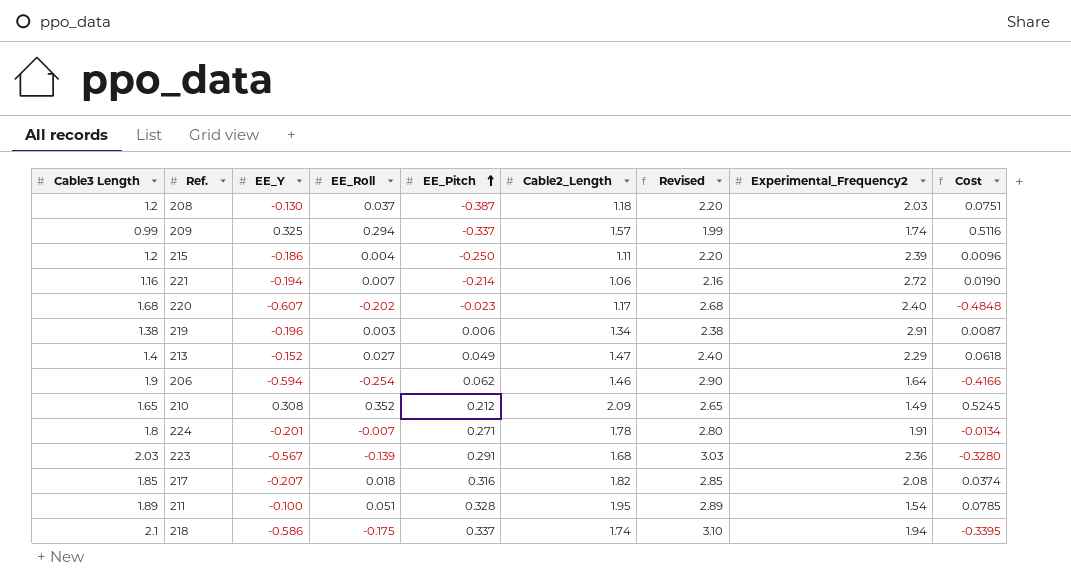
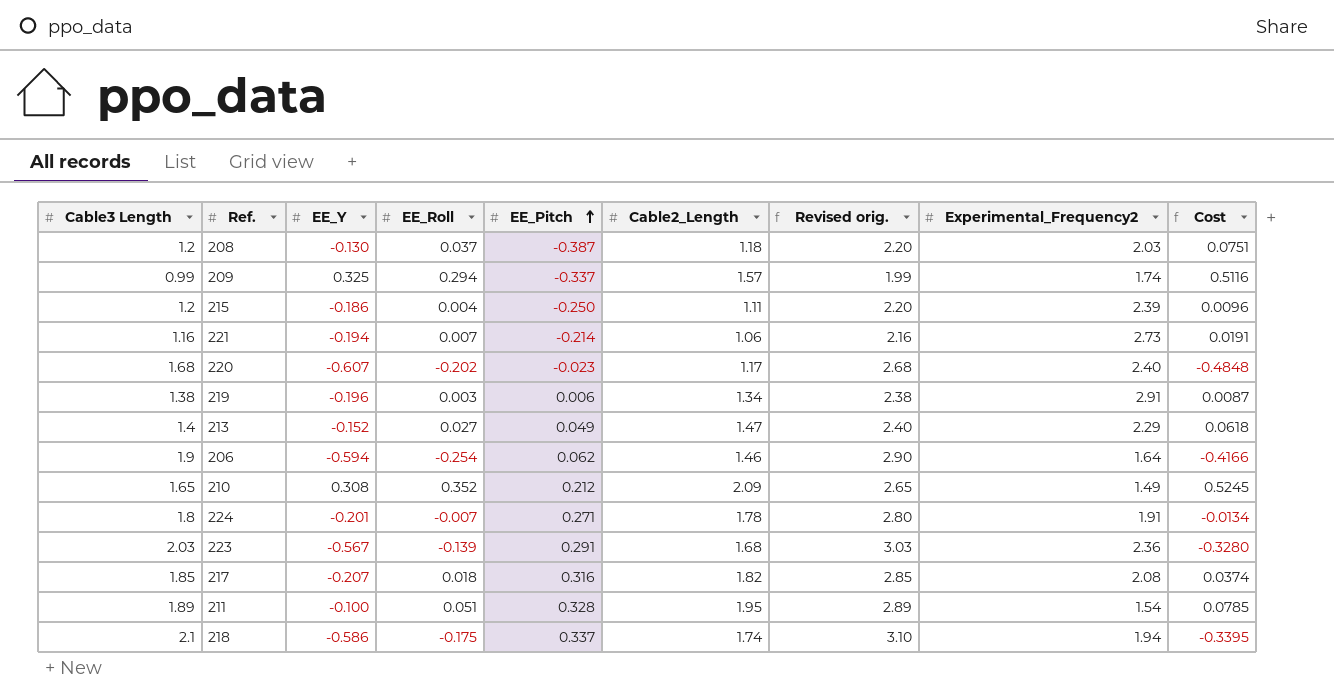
column name: Revised -> Revised orig.
221 | Experimental_Frequency2: 2.72 -> 2.73
221 | Cost: 0.0190 -> 0.0191

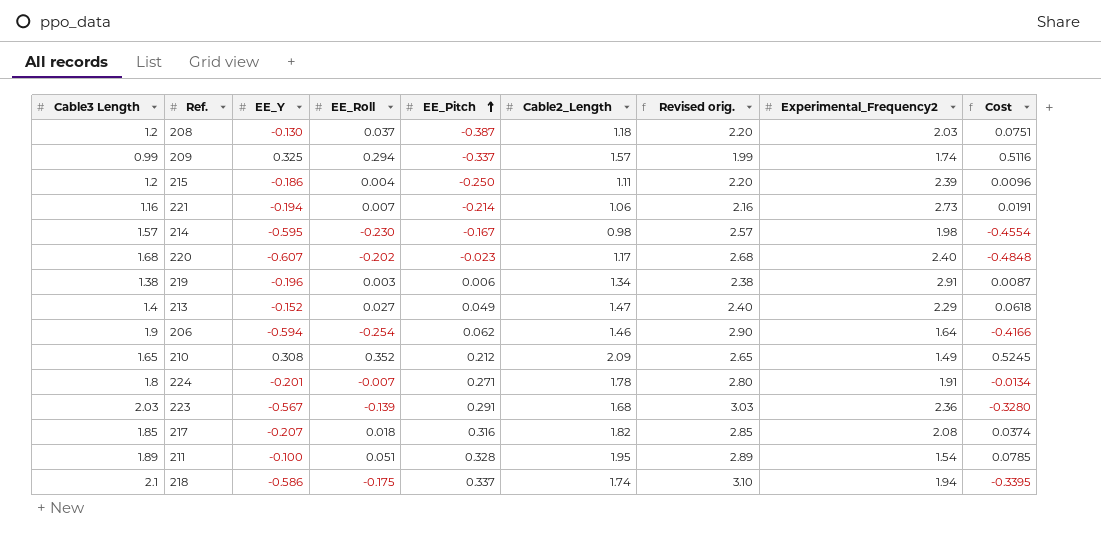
row 214: none -> 1.57 | -0.595 | -0.230 | -0.167 | 0.98 | 2.57 | 1.98 | -0.4554

